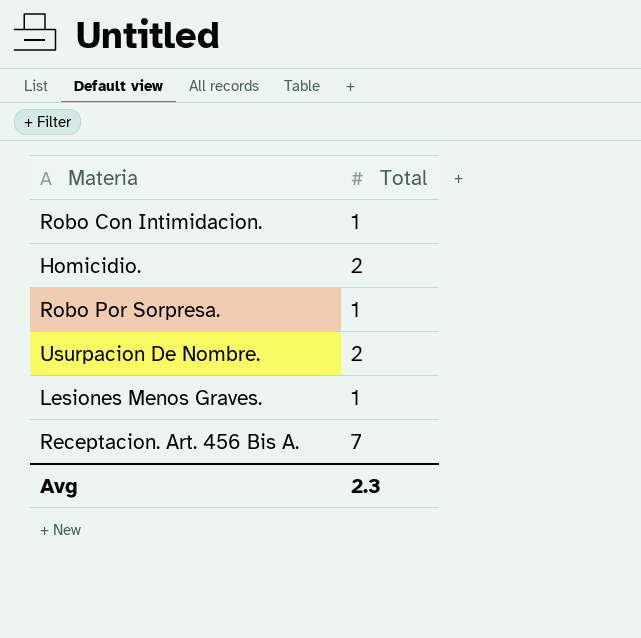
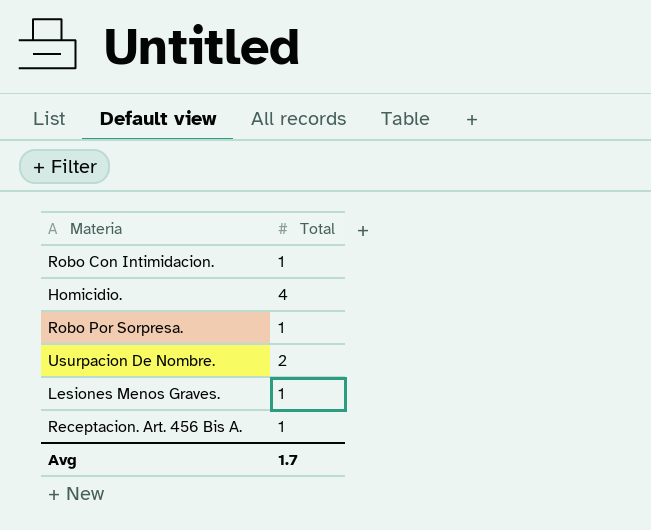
Homicidio. | Total: 2 -> 4
Receptacion. Art. 456 Bis A. | Total: 7 -> 1
Avg | Total: 2.3 -> 1.7

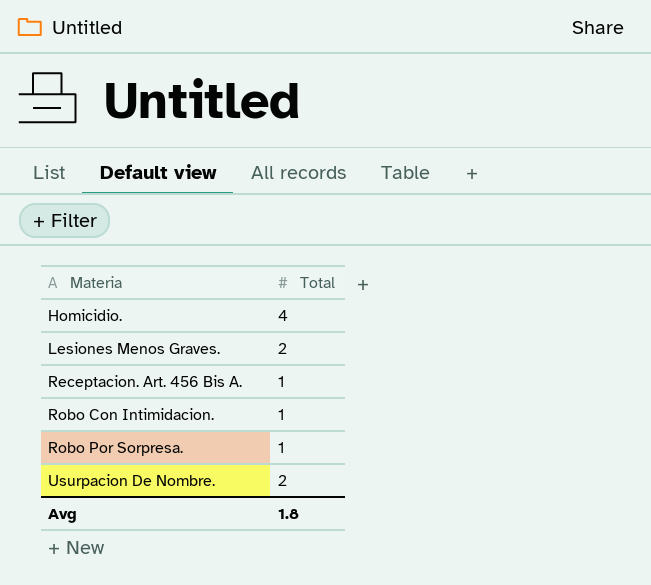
row order: none -> Materia ascending
Lesiones Menos Graves. | Total: 1 -> 2
Avg | Total: 1.7 -> 1.8

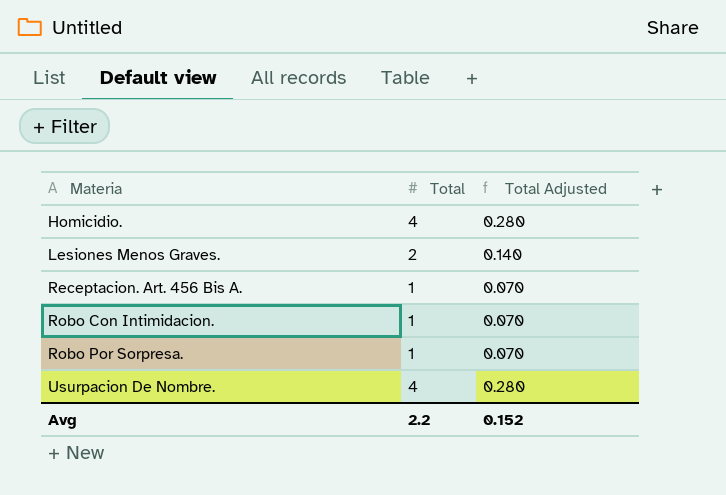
column Total Adjusted | formula: none -> [Total] * 0.07
Usurpacion De Nombre. | Total: 2 -> 4
Avg | Total: 1.8 -> 2.2

